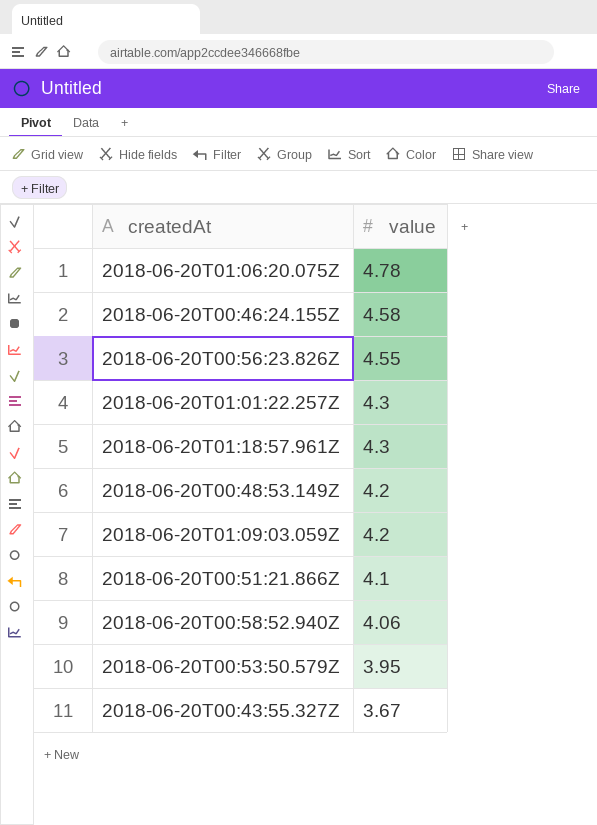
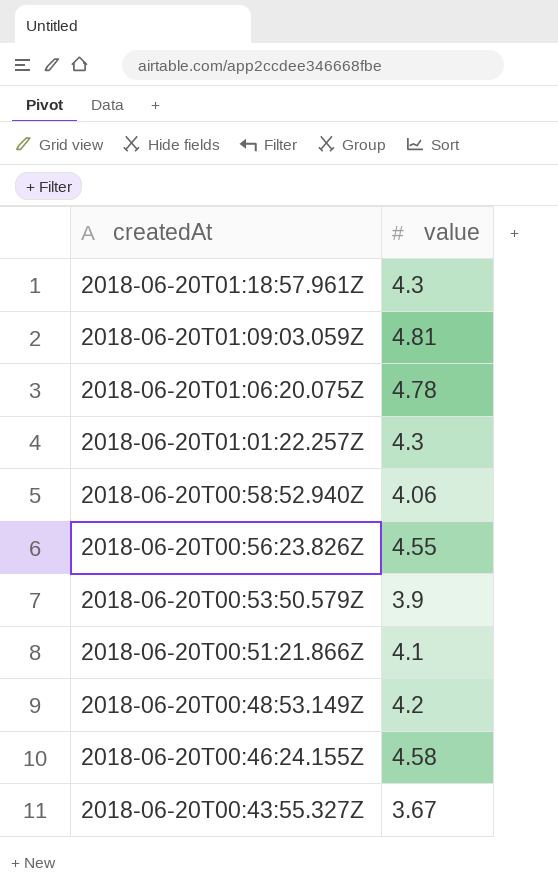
row order: value descending -> createdAt descending
2018-06-20T01:09:03.059Z | value: 4.2 -> 4.81
2018-06-20T00:53:50.579Z | value: 3.95 -> 3.9

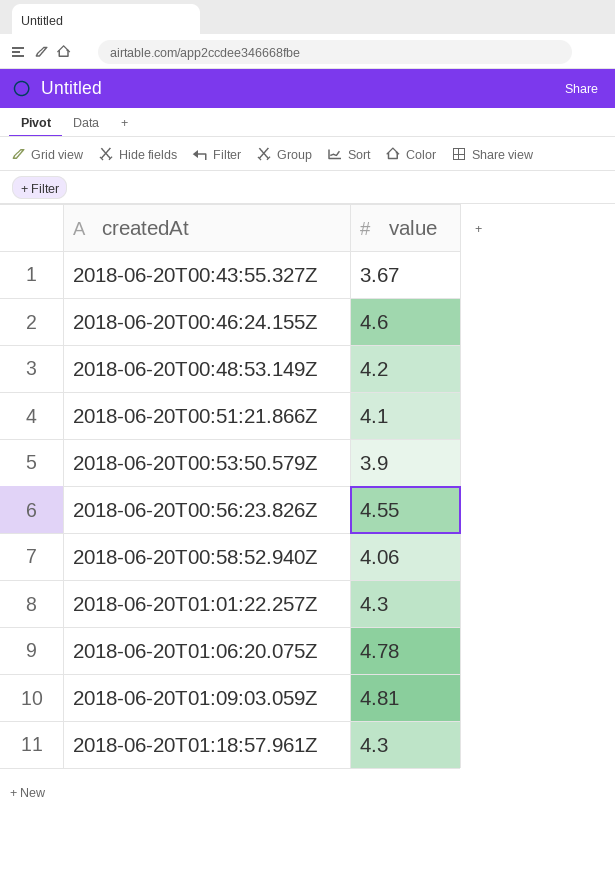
row order: createdAt descending -> createdAt ascending
2018-06-20T00:46:24.155Z | value: 4.58 -> 4.6

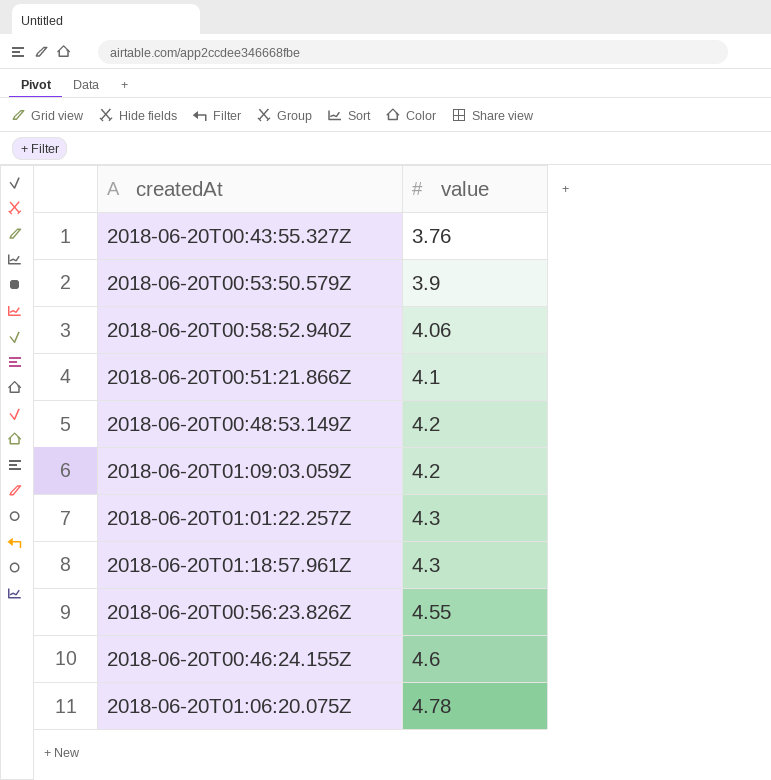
row order: createdAt ascending -> value ascending
2018-06-20T00:43:55.327Z | value: 3.67 -> 3.76
2018-06-20T01:09:03.059Z | value: 4.81 -> 4.2

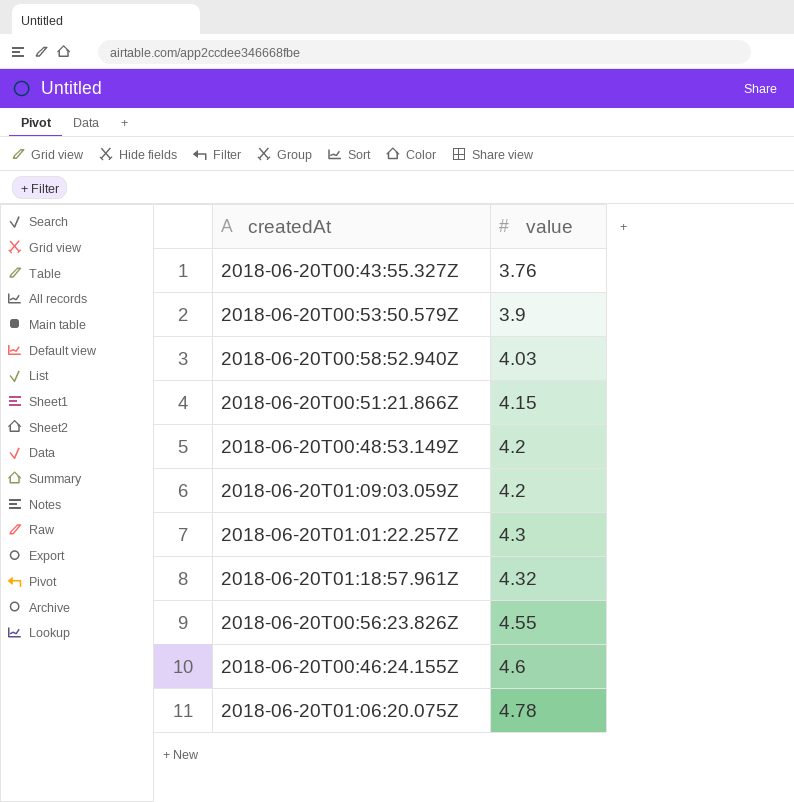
2018-06-20T00:58:52.940Z | value: 4.06 -> 4.03
2018-06-20T00:51:21.866Z | value: 4.1 -> 4.15
2018-06-20T01:18:57.961Z | value: 4.3 -> 4.32

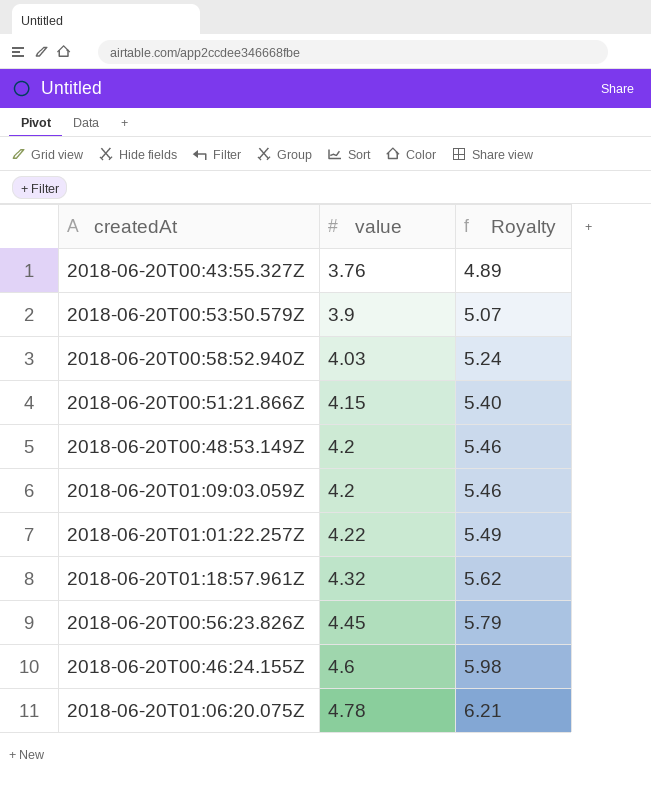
column Royalty | formula: none -> [value] * 1.3
2018-06-20T01:01:22.257Z | value: 4.3 -> 4.22
2018-06-20T00:56:23.826Z | value: 4.55 -> 4.45

